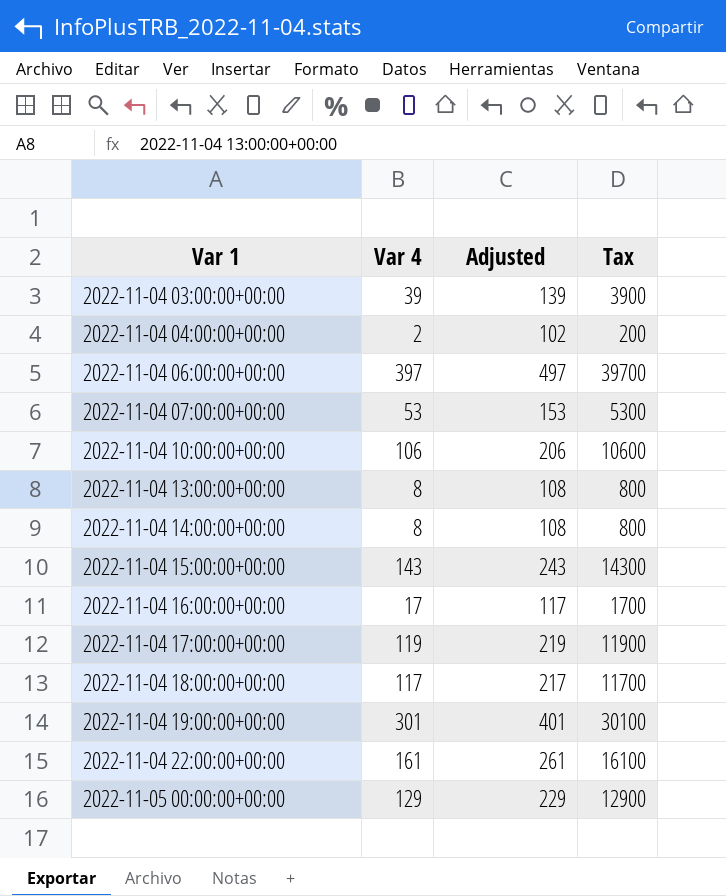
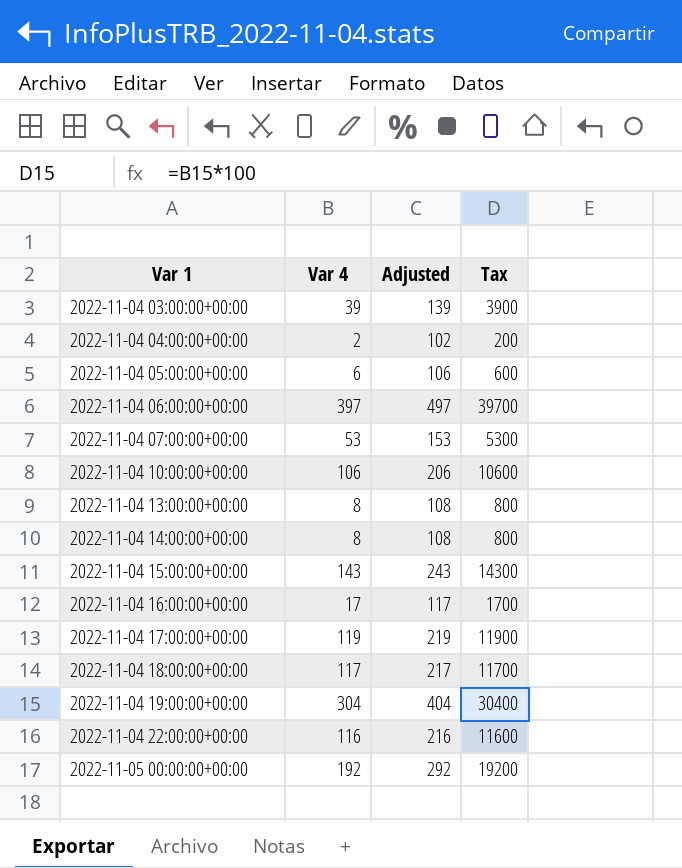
row 2022-11-04 05:00:00+00:00: none -> 6 | 106 | 600
2022-11-04 19:00:00+00:00 | Var 4: 301 -> 304
2022-11-04 19:00:00+00:00 | Adjusted: 401 -> 404
2022-11-04 19:00:00+00:00 | Tax: 30100 -> 30400
2022-11-04 22:00:00+00:00 | Var 4: 161 -> 116
2022-11-04 22:00:00+00:00 | Adjusted: 261 -> 216
2022-11-04 22:00:00+00:00 | Tax: 16100 -> 11600
2022-11-05 00:00:00+00:00 | Var 4: 129 -> 192
2022-11-05 00:00:00+00:00 | Adjusted: 229 -> 292
2022-11-05 00:00:00+00:00 | Tax: 12900 -> 19200

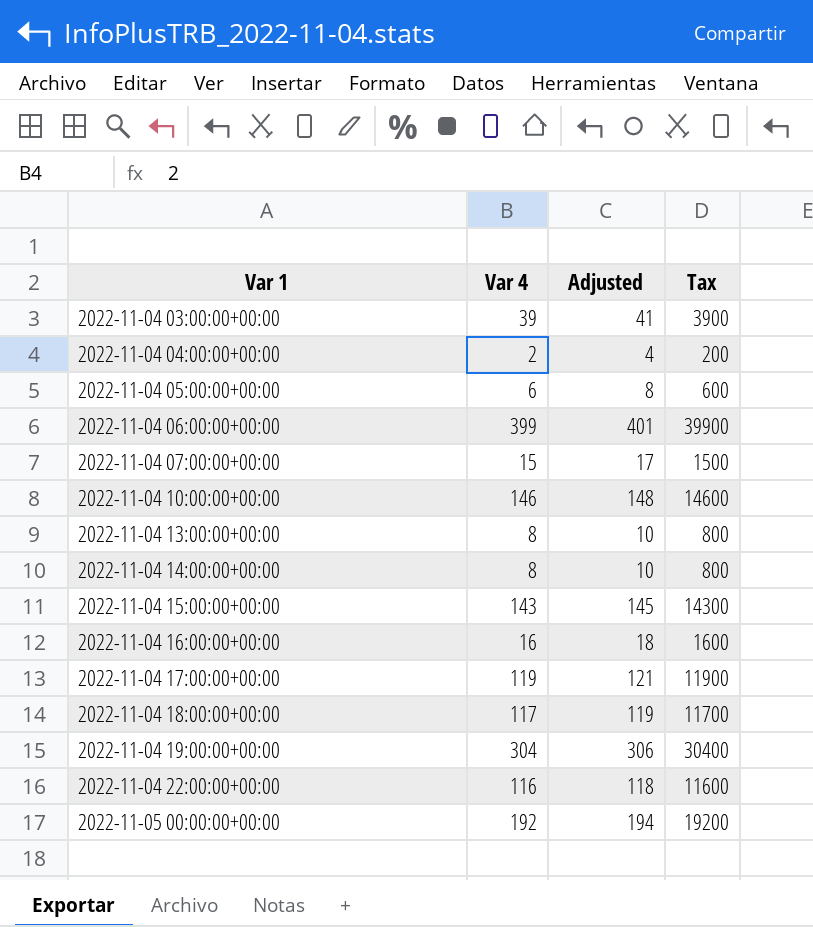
column Adjusted | formula: [Var 4] + 100 -> [Var 4] + 2
2022-11-04 06:00:00+00:00 | Var 4: 397 -> 399
2022-11-04 06:00:00+00:00 | Tax: 39700 -> 39900
2022-11-04 07:00:00+00:00 | Var 4: 53 -> 15
2022-11-04 07:00:00+00:00 | Tax: 5300 -> 1500
2022-11-04 10:00:00+00:00 | Var 4: 106 -> 146
2022-11-04 10:00:00+00:00 | Tax: 10600 -> 14600
2022-11-04 16:00:00+00:00 | Var 4: 17 -> 16
2022-11-04 16:00:00+00:00 | Tax: 1700 -> 1600

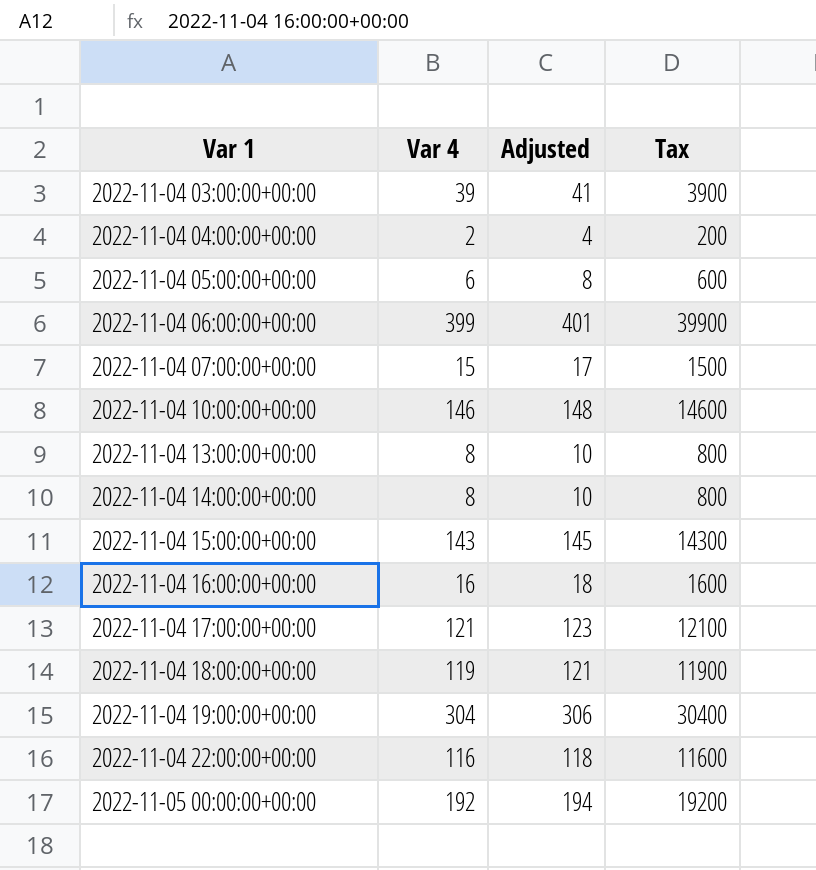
2022-11-04 17:00:00+00:00 | Var 4: 119 -> 121
2022-11-04 17:00:00+00:00 | Adjusted: 121 -> 123
2022-11-04 17:00:00+00:00 | Tax: 11900 -> 12100
2022-11-04 18:00:00+00:00 | Var 4: 117 -> 119
2022-11-04 18:00:00+00:00 | Adjusted: 119 -> 121
2022-11-04 18:00:00+00:00 | Tax: 11700 -> 11900

